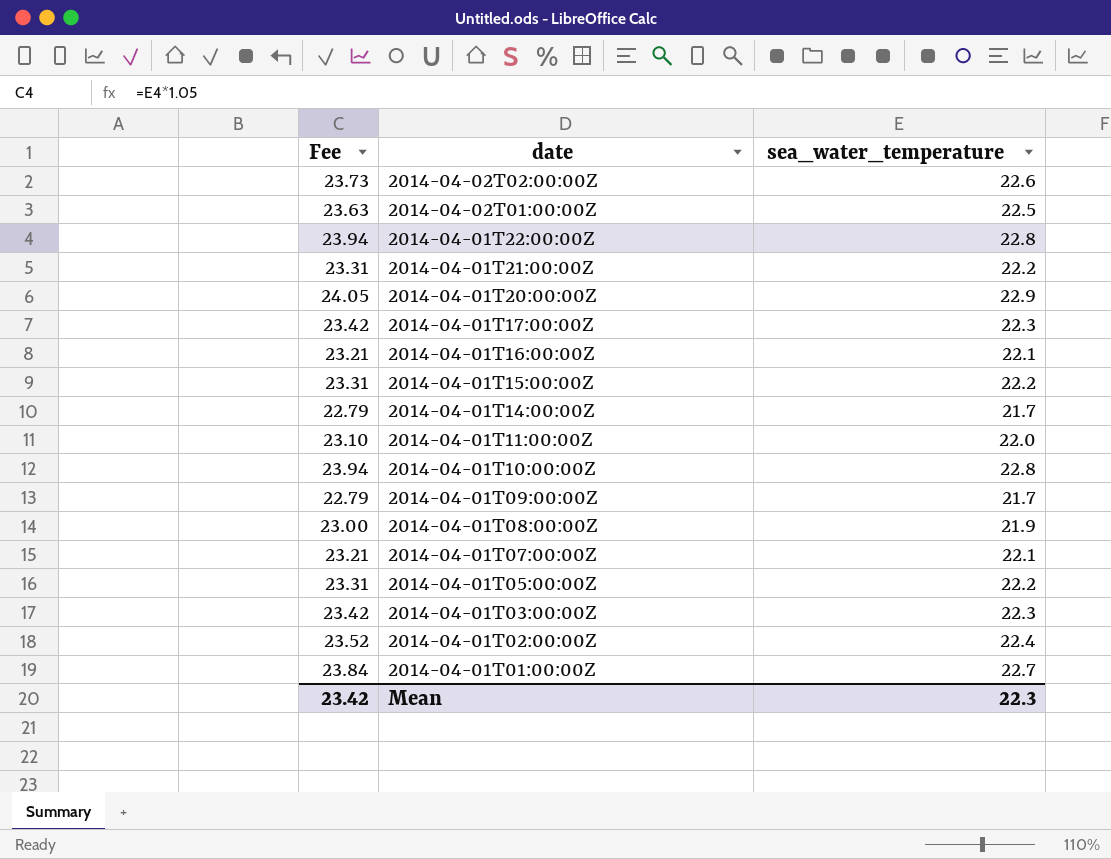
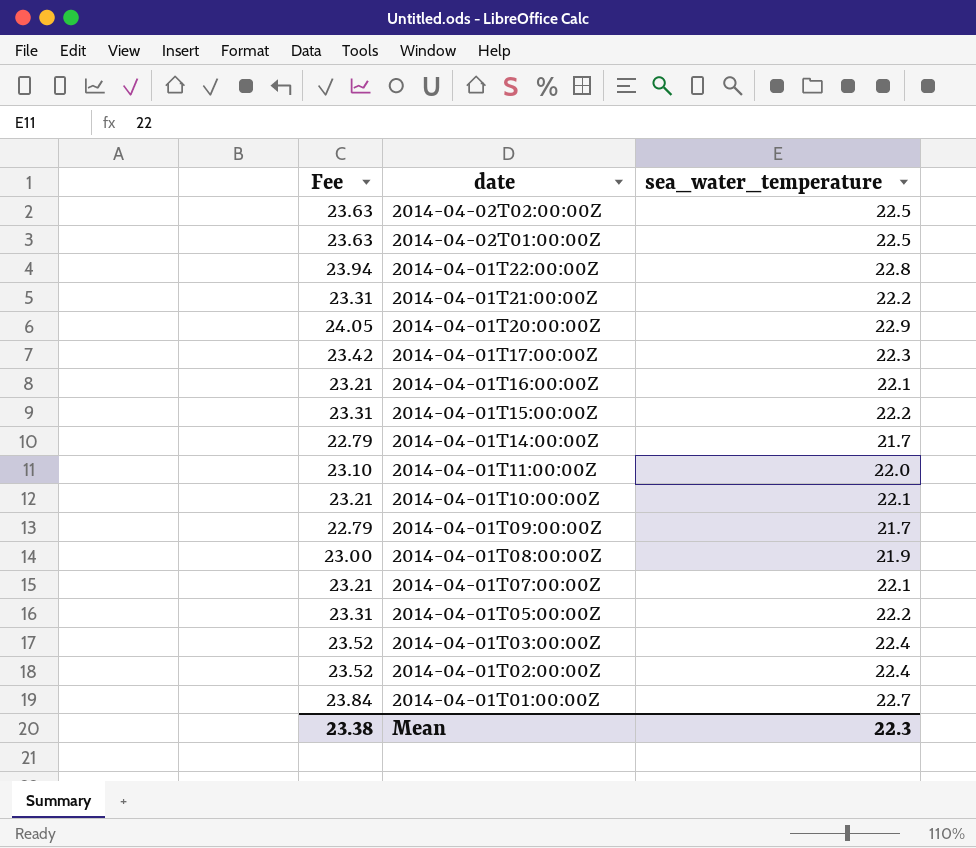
2014-04-02T02:00:00Z | Fee: 23.73 -> 23.63
2014-04-02T02:00:00Z | sea_water_temperature: 22.6 -> 22.5
2014-04-01T10:00:00Z | Fee: 23.94 -> 23.21
2014-04-01T10:00:00Z | sea_water_temperature: 22.8 -> 22.1
2014-04-01T03:00:00Z | Fee: 23.42 -> 23.52
2014-04-01T03:00:00Z | sea_water_temperature: 22.3 -> 22.4
Mean | Fee: 23.42 -> 23.38

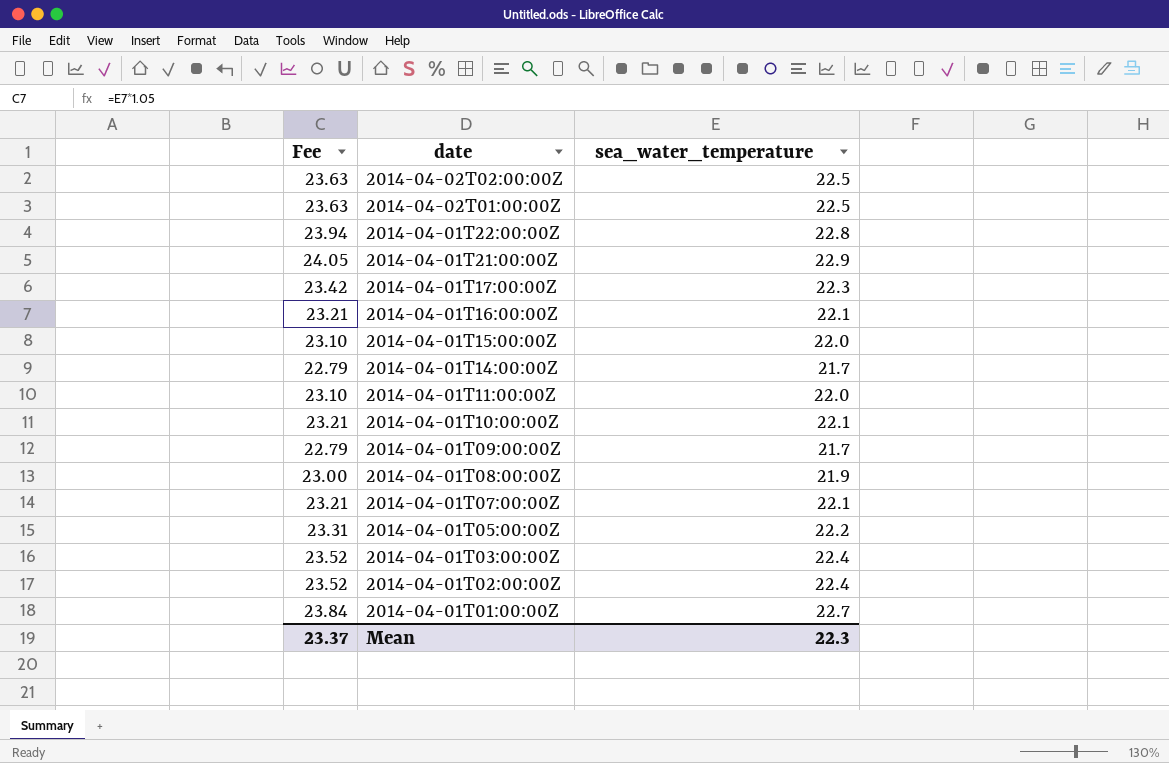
row 2014-04-01T20:00:00Z: 24.05 | 22.9 -> none
2014-04-01T21:00:00Z | Fee: 23.31 -> 24.05
2014-04-01T21:00:00Z | sea_water_temperature: 22.2 -> 22.9
2014-04-01T15:00:00Z | Fee: 23.31 -> 23.10
2014-04-01T15:00:00Z | sea_water_temperature: 22.2 -> 22.0
Mean | Fee: 23.38 -> 23.37

